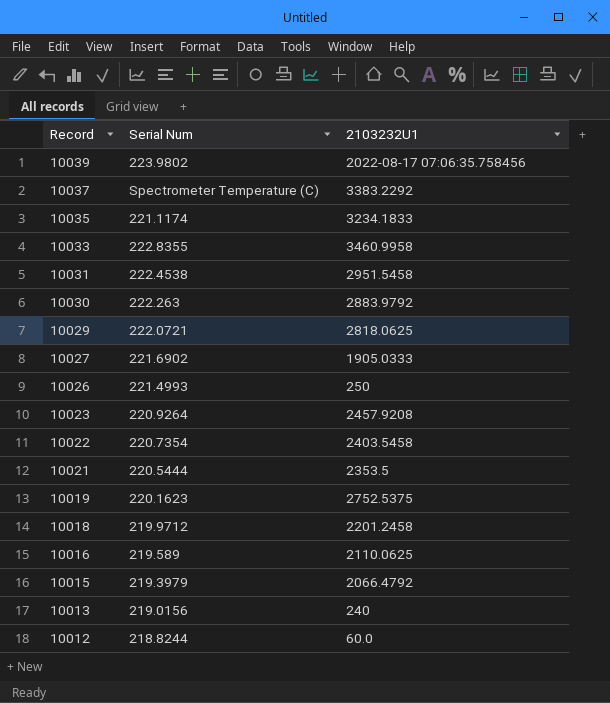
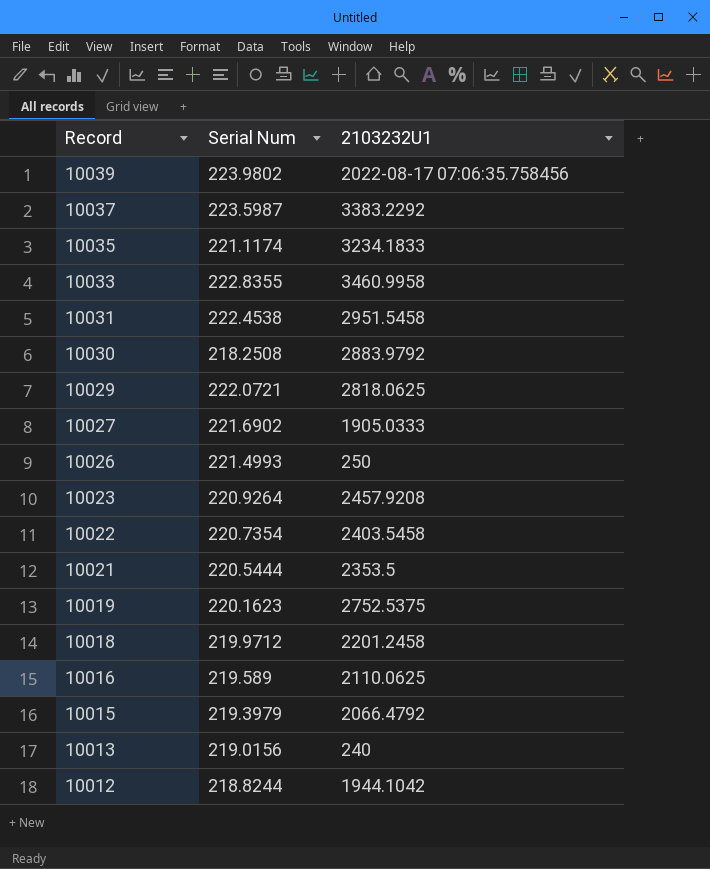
10037 | Serial Num: Spectrometer Temperature (C) -> 223.5987
10030 | Serial Num: 222.263 -> 218.2508
10012 | 2103232U1: 60.0 -> 1944.1042

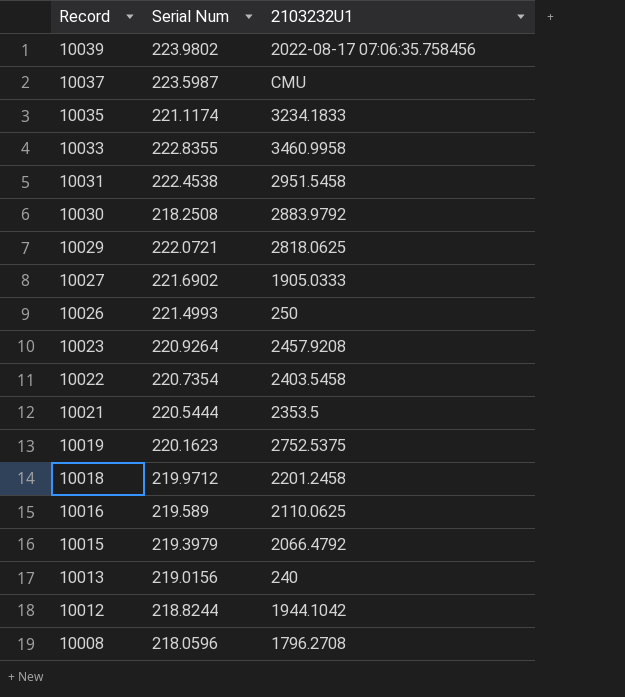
10037 | 2103232U1: 3383.2292 -> CMU
row 10008: none -> 218.0596 | 1796.2708

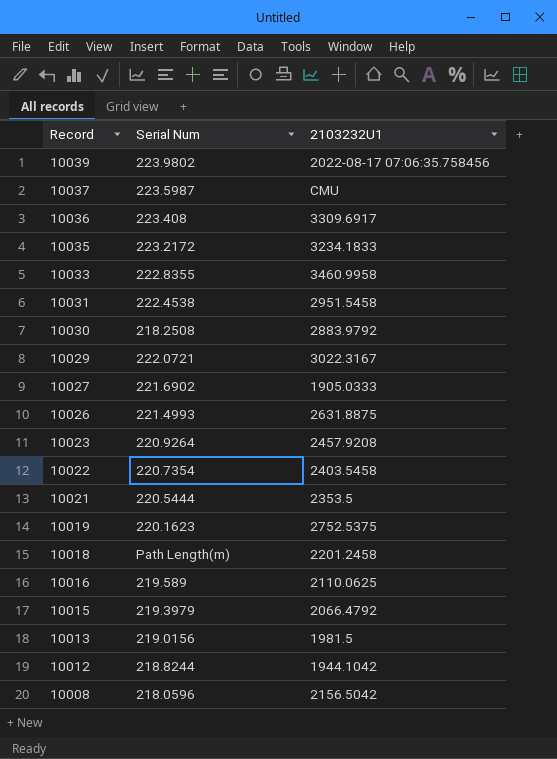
row 10036: none -> 223.408 | 3309.6917
10035 | Serial Num: 221.1174 -> 223.2172
10029 | 2103232U1: 2818.0625 -> 3022.3167
10026 | 2103232U1: 250 -> 2631.8875
10018 | Serial Num: 219.9712 -> Path Length(m)
10013 | 2103232U1: 240 -> 1981.5
10008 | 2103232U1: 1796.2708 -> 2156.5042

